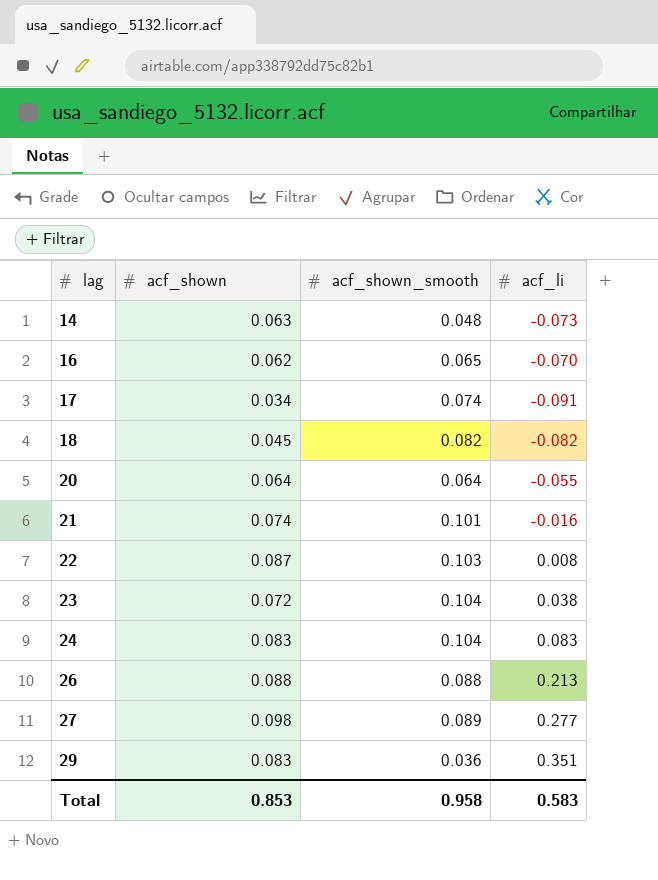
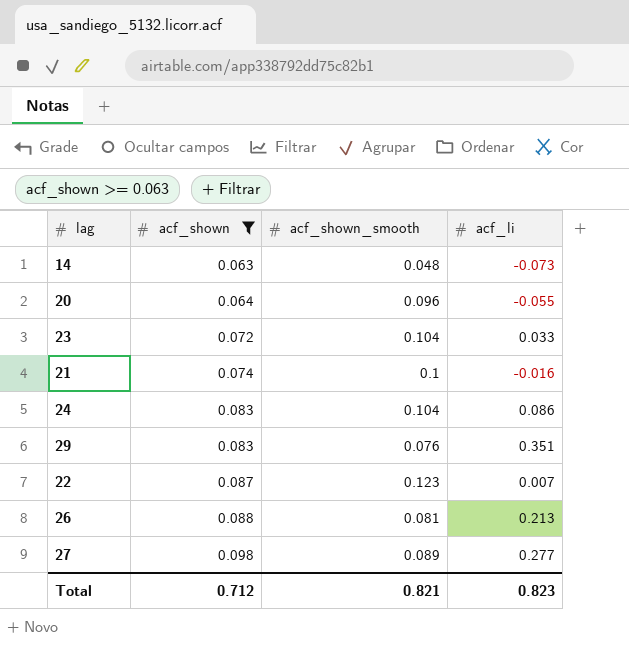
filter: none -> acf_shown >= 0.063
row order: lag ascending -> acf_shown ascending
20 | acf_shown_smooth: 0.064 -> 0.096
23 | acf_li: 0.038 -> 0.033
21 | acf_shown_smooth: 0.101 -> 0.1
24 | acf_li: 0.083 -> 0.086
29 | acf_shown_smooth: 0.036 -> 0.076
22 | acf_shown_smooth: 0.103 -> 0.123
22 | acf_li: 0.008 -> 0.007
26 | acf_shown_smooth: 0.088 -> 0.081
Total | acf_shown: 0.853 -> 0.712
Total | acf_shown_smooth: 0.958 -> 0.821
Total | acf_li: 0.583 -> 0.823

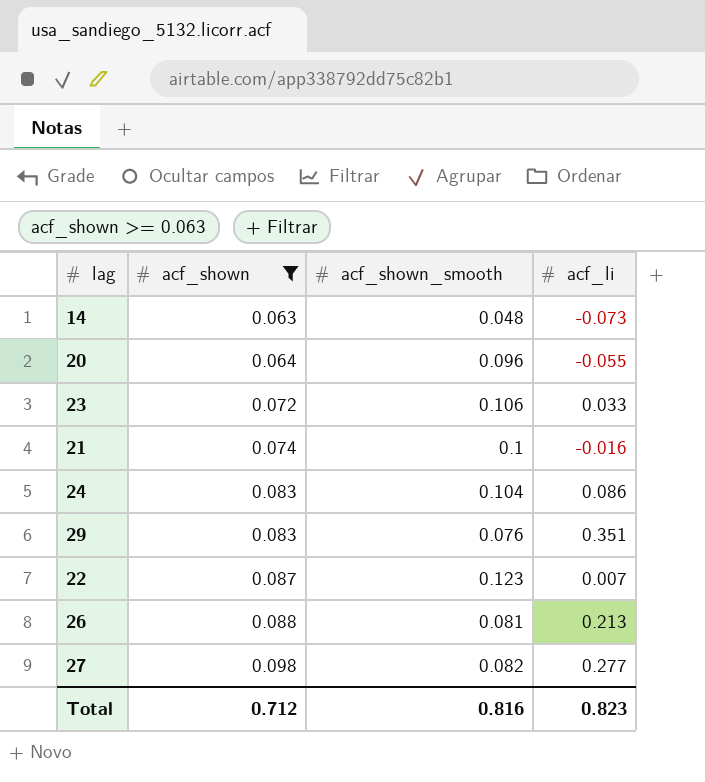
23 | acf_shown_smooth: 0.104 -> 0.106
27 | acf_shown_smooth: 0.089 -> 0.082
Total | acf_shown_smooth: 0.821 -> 0.816

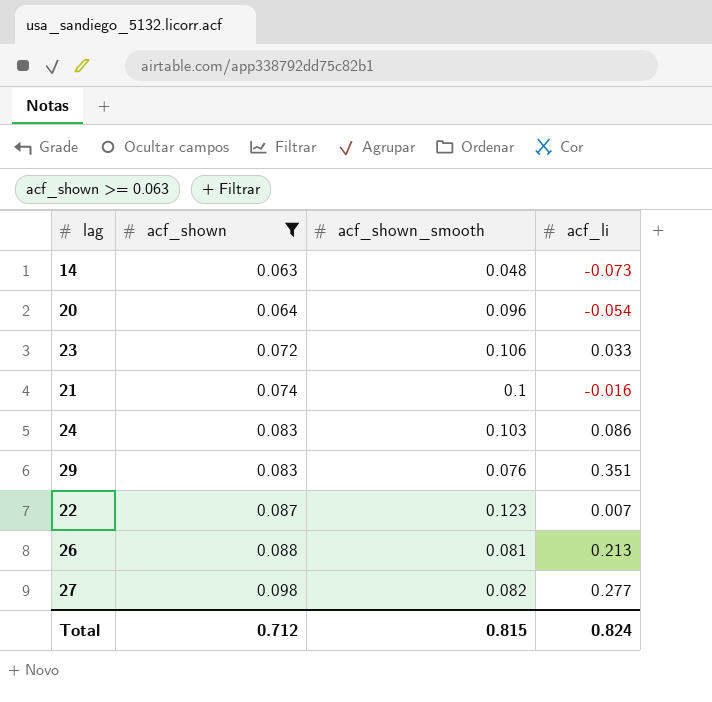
20 | acf_li: -0.055 -> -0.054
24 | acf_shown_smooth: 0.104 -> 0.103
Total | acf_shown_smooth: 0.816 -> 0.815
Total | acf_li: 0.823 -> 0.824

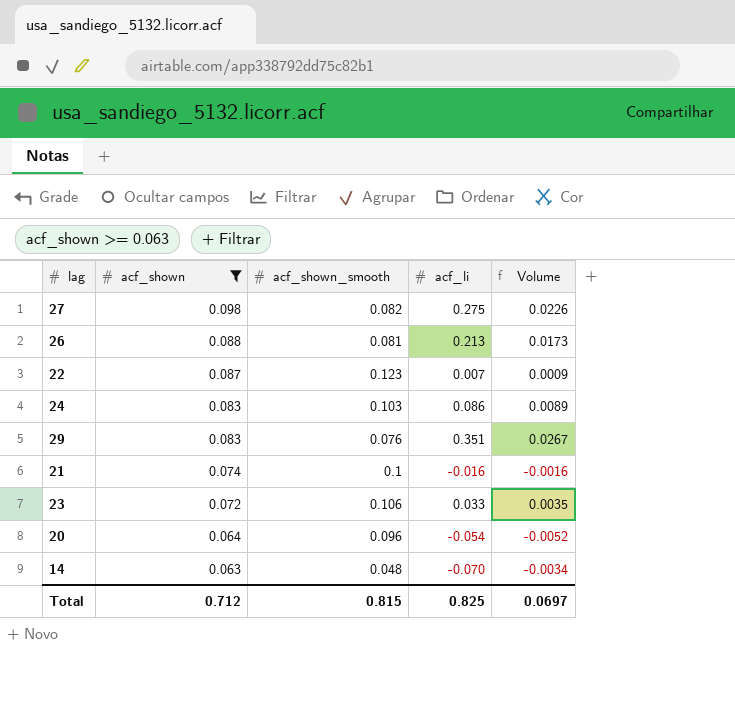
row order: acf_shown ascending -> acf_shown descending
column Volume | formula: none -> [acf_shown_smooth] * [acf_li]
27 | acf_li: 0.277 -> 0.275
14 | acf_li: -0.073 -> -0.070
Total | acf_li: 0.824 -> 0.825

